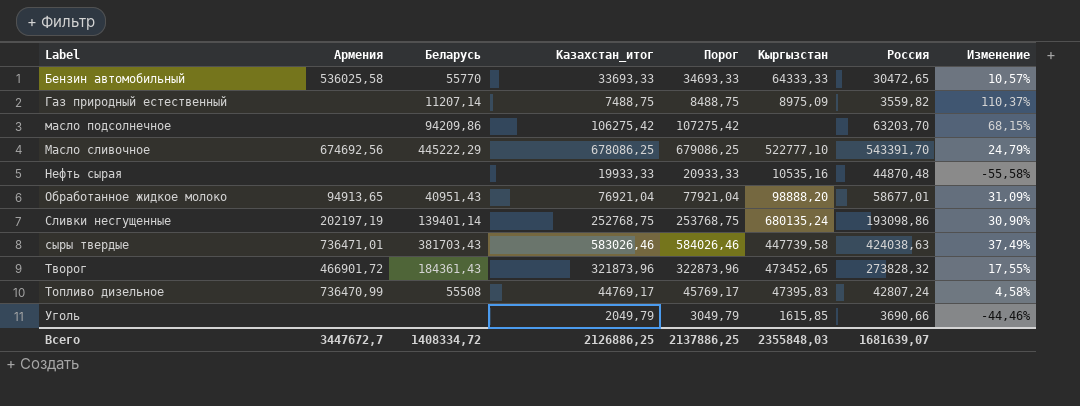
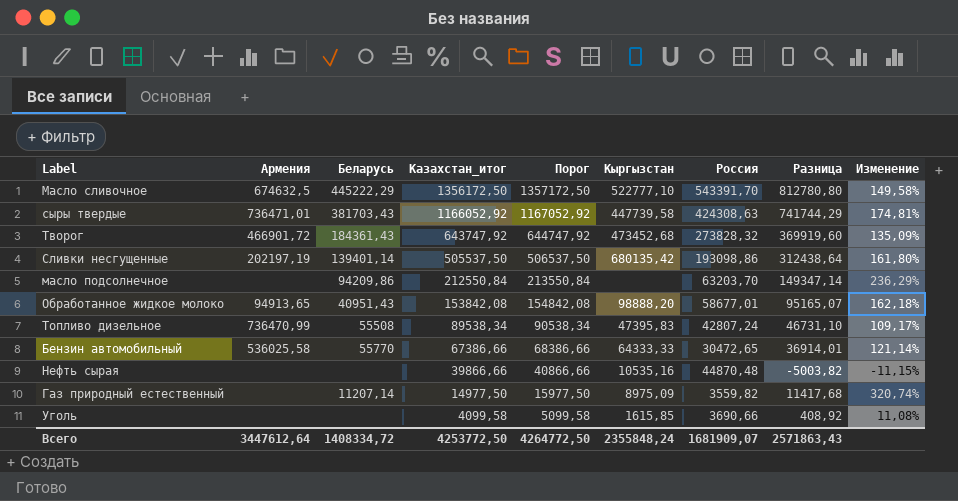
row order: Label ascending -> Казахстан_итог descending
column Разница | formula: none -> [Казахстан_итог] - [Россия]
Масло сливочное | Армения: 674692,56 -> 674632,5
Масло сливочное | Казахстан_итог: 678086,25 -> 1356172,50
Масло сливочное | Порог: 679086,25 -> 1357172,50
Масло сливочное | Изменение: 24,79% -> 149,58%
сыры твердые | Казахстан_итог: 583026,46 -> 1166052,92
сыры твердые | Порог: 584026,46 -> 1167052,92
сыры твердые | Россия: 424038,63 -> 424308,63
сыры твердые | Изменение: 37,49% -> 174,81%
Творог | Казахстан_итог: 321873,96 -> 643747,92
Творог | Порог: 322873,96 -> 644747,92
Творог | Кыргызстан: 473452,65 -> 473452,68
Творог | Изменение: 17,55% -> 135,09%
Сливки несгущенные | Казахстан_итог: 252768,75 -> 505537,50
Сливки несгущенные | Порог: 253768,75 -> 506537,50
Сливки несгущенные | Кыргызстан: 680135,24 -> 680135,42
Сливки несгущенные | Изменение: 30,90% -> 161,80%
масло подсолнечное | Казахстан_итог: 106275,42 -> 212550,84
масло подсолнечное | Порог: 107275,42 -> 213550,84
масло подсолнечное | Изменение: 68,15% -> 236,29%
Обработанное жидкое молоко | Казахстан_итог: 76921,04 -> 153842,08
Обработанное жидкое молоко | Порог: 77921,04 -> 154842,08
Обработанное жидкое молоко | Изменение: 31,09% -> 162,18%
Топливо дизельное | Казахстан_итог: 44769,17 -> 89538,34
Топливо дизельное | Порог: 45769,17 -> 90538,34
Топливо дизельное | Изменение: 4,58% -> 109,17%
Бензин автомобильный | Казахстан_итог: 33693,33 -> 67386,66
Бензин автомобильный | Порог: 34693,33 -> 68386,66
Бензин автомобильный | Изменение: 10,57% -> 121,14%
Нефть сырая | Казахстан_итог: 19933,33 -> 39866,66
Нефть сырая | Порог: 20933,33 -> 40866,66
Нефть сырая | Изменение: -55,58% -> -11,15%
Газ природный естественный | Казахстан_итог: 7488,75 -> 14977,50
Газ природный естественный | Порог: 8488,75 -> 15977,50
Газ природный естественный | Изменение: 110,37% -> 320,74%
Уголь | Казахстан_итог: 2049,79 -> 4099,58
Уголь | Порог: 3049,79 -> 5099,58
Уголь | Изменение: -44,46% -> 11,08%
Всего | Армения: 3447672,7 -> 3447612,64
Всего | Казахстан_итог: 2126886,25 -> 4253772,50
Всего | Порог: 2137886,25 -> 4264772,50
Всего | Кыргызстан: 2355848,03 -> 2355848,24
Всего | Россия: 1681639,07 -> 1681909,07

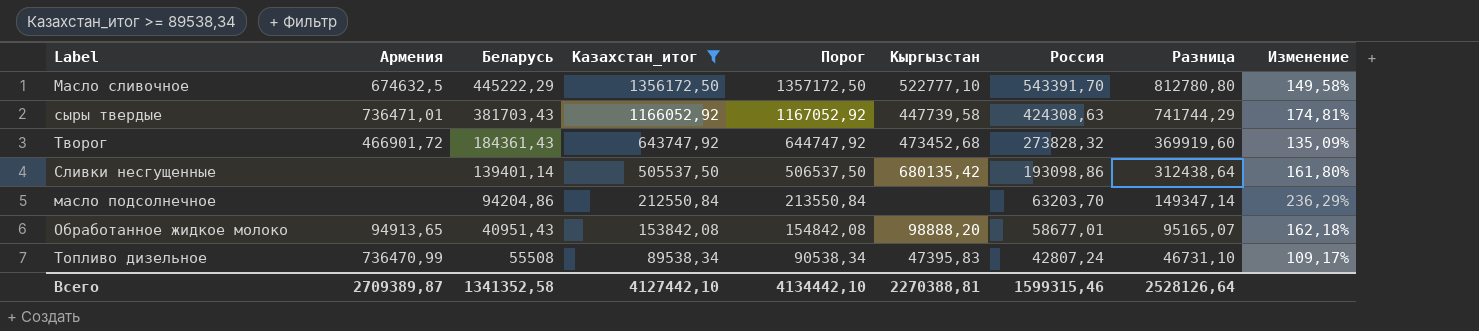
filter: none -> Казахстан_итог >= 89538,34
Сливки несгущенные | Армения: 202197,19 -> none
масло подсолнечное | Беларусь: 94209,86 -> 94204,86
Всего | Армения: 3447612,64 -> 2709389,87
Всего | Беларусь: 1408334,72 -> 1341352,58
Всего | Казахстан_итог: 4253772,50 -> 4127442,10
Всего | Порог: 4264772,50 -> 4134442,10
Всего | Кыргызстан: 2355848,24 -> 2270388,81
Всего | Россия: 1681909,07 -> 1599315,46
Всего | Разница: 2571863,43 -> 2528126,64

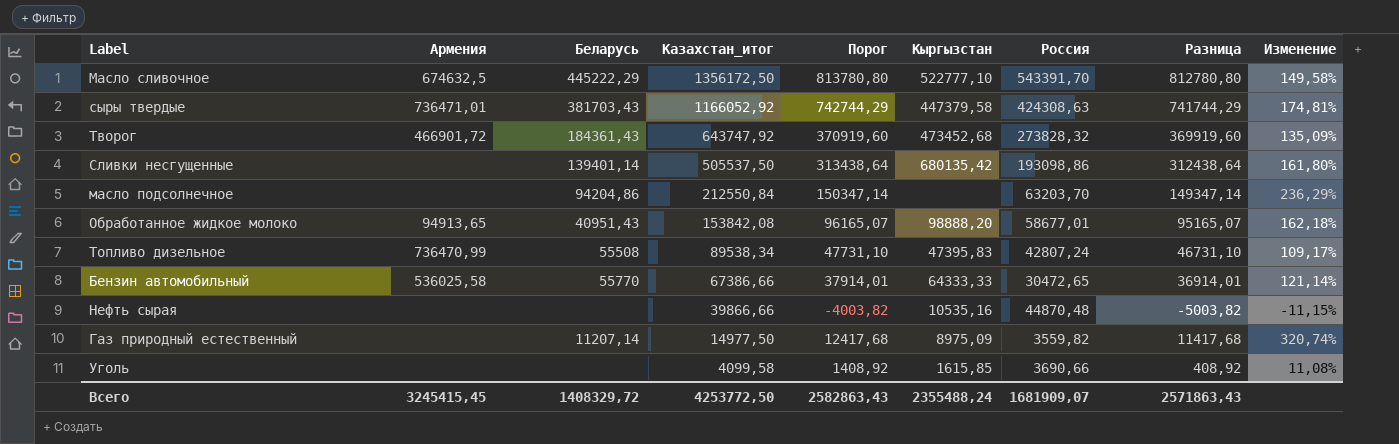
filter: Казахстан_итог >= 89538,34 -> none
column Порог | formula: [Казахстан_итог] + 1000 -> [Разница] + 1000
сыры твердые | Кыргызстан: 447739,58 -> 447379,58
Всего | Армения: 2709389,87 -> 3245415,45
Всего | Беларусь: 1341352,58 -> 1408329,72
Всего | Казахстан_итог: 4127442,10 -> 4253772,50
Всего | Порог: 4134442,10 -> 2582863,43
Всего | Кыргызстан: 2270388,81 -> 2355488,24
Всего | Россия: 1599315,46 -> 1681909,07
Всего | Разница: 2528126,64 -> 2571863,43

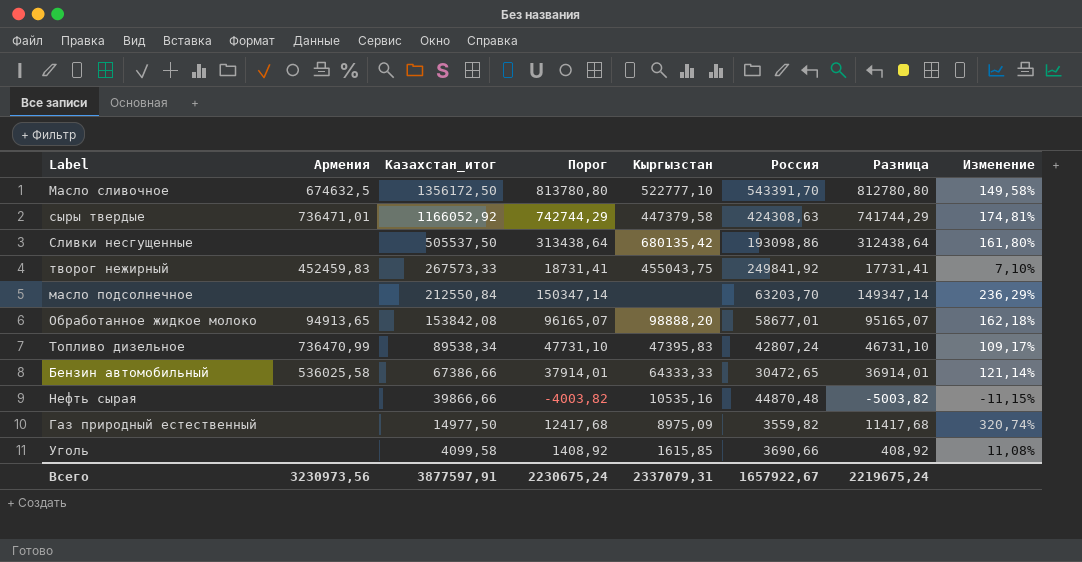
column Беларусь | position: 3 -> none
row Творог: 466901,72 | 184361,43 | 643747,92 | 370919,60 | 473452,68 | 273828,32 | 369919,60 | 135,09% -> none
row творог нежирный: none -> 452459,83 | 267573,33 | 18731,41 | 455043,75 | 249841,92 | 17731,41 | 7,10%
Всего | Армения: 3245415,45 -> 3230973,56
Всего | Казахстан_итог: 4253772,50 -> 3877597,91
Всего | Порог: 2582863,43 -> 2230675,24
Всего | Кыргызстан: 2355488,24 -> 2337079,31
Всего | Россия: 1681909,07 -> 1657922,67
Всего | Разница: 2571863,43 -> 2219675,24

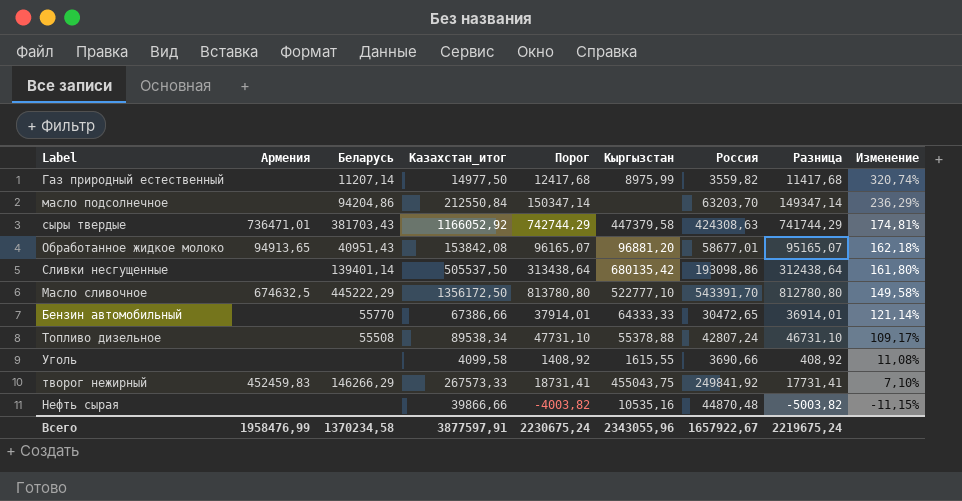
row order: Казахстан_итог descending -> Изменение descending
column Беларусь | position: none -> 3
Газ природный естественный | Кыргызстан: 8975,09 -> 8975,99
Обработанное жидкое молоко | Кыргызстан: 98888,20 -> 96881,20
Бензин автомобильный | Армения: 536025,58 -> none
Топливо дизельное | Армения: 736470,99 -> none
Топливо дизельное | Кыргызстан: 47395,83 -> 55378,88
Уголь | Кыргызстан: 1615,85 -> 1615,55
Всего | Армения: 3230973,56 -> 1958476,99
Всего | Кыргызстан: 2337079,31 -> 2343055,96

